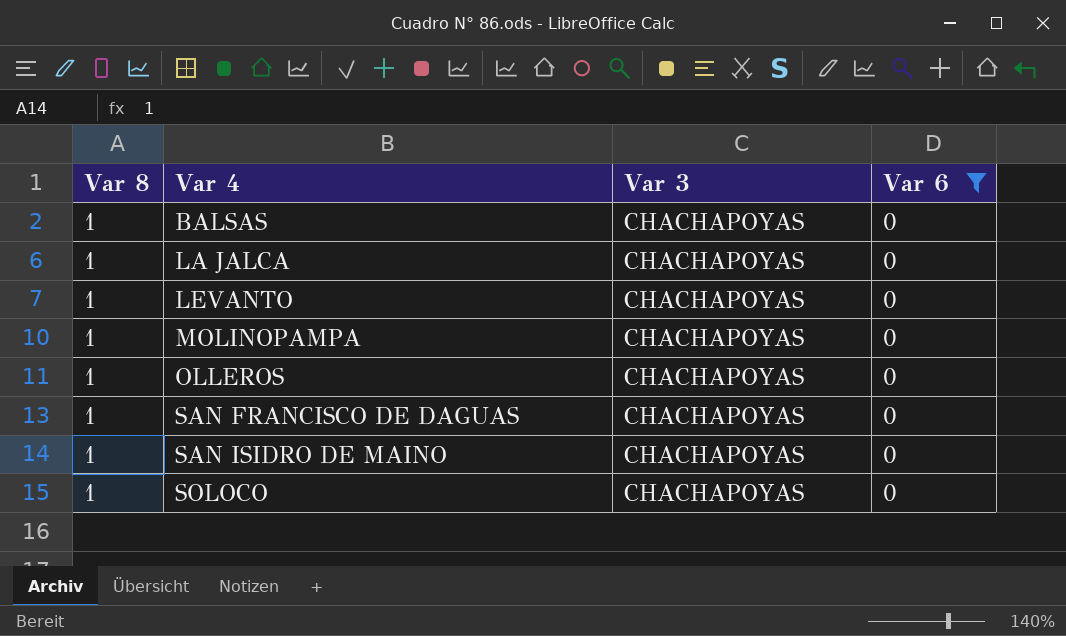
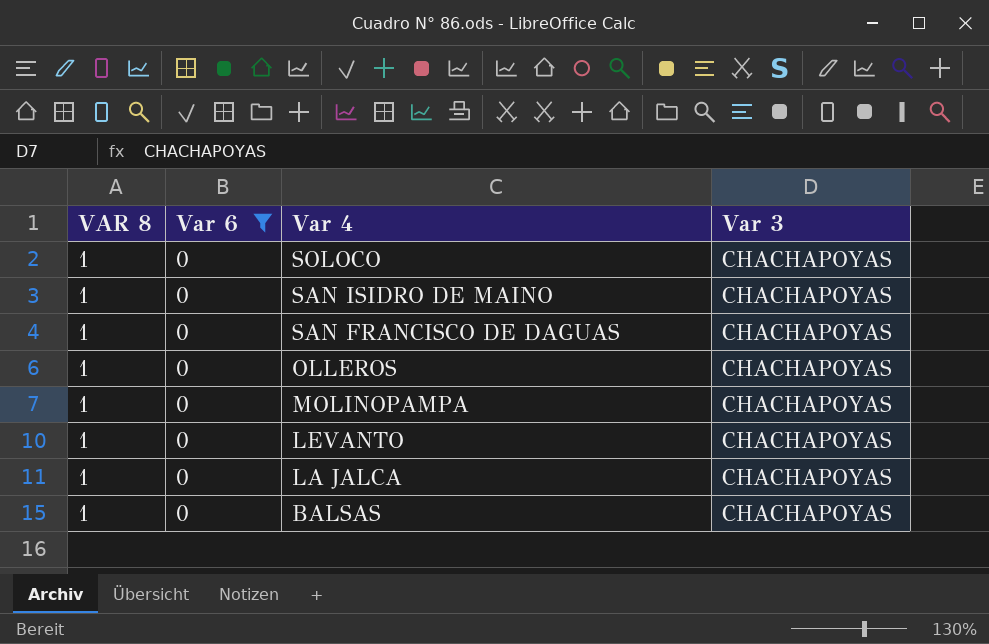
row order: Var 4 ascending -> Var 4 descending
column name: Var 8 -> VAR 8
column Var 6 | position: 4 -> 2

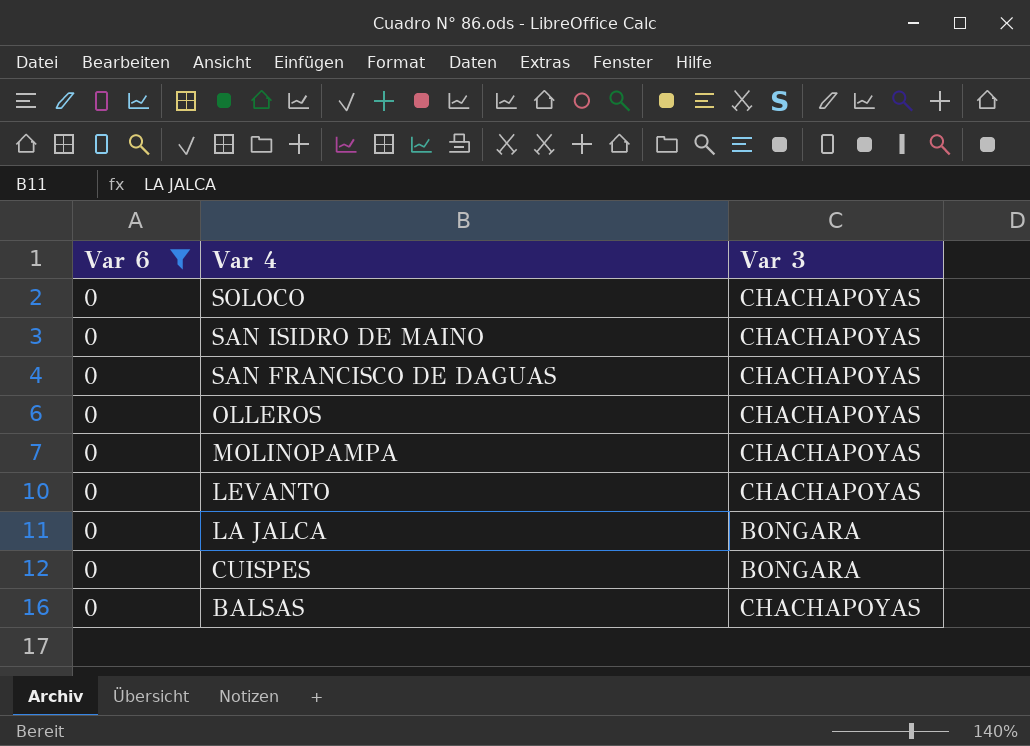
column VAR 8 | position: 1 -> none
LA JALCA | Var 3: CHACHAPOYAS -> BONGARA
row CUISPES: none -> 0 | BONGARA

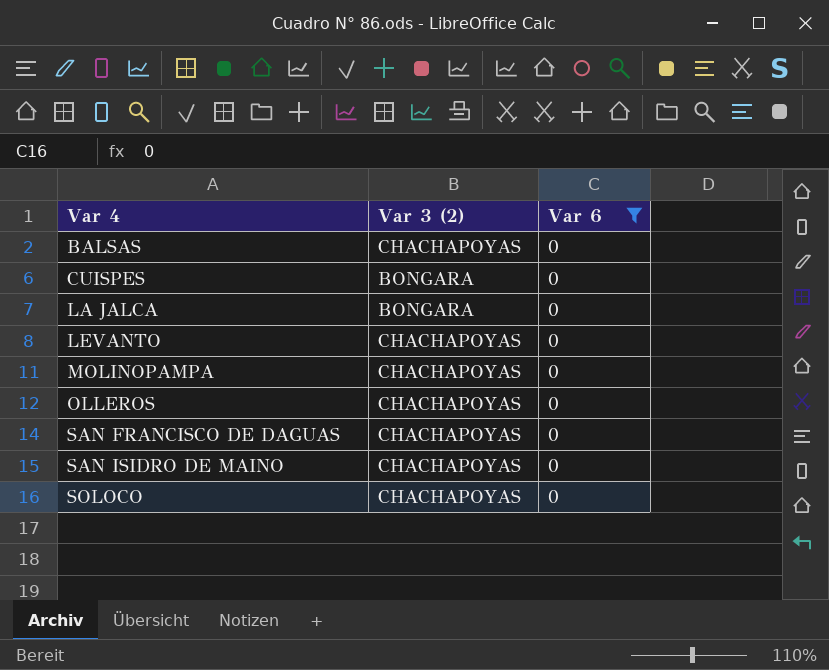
row order: Var 4 descending -> Var 4 ascending
column name: Var 3 -> Var 3 (2)
column Var 6 | position: 1 -> 3

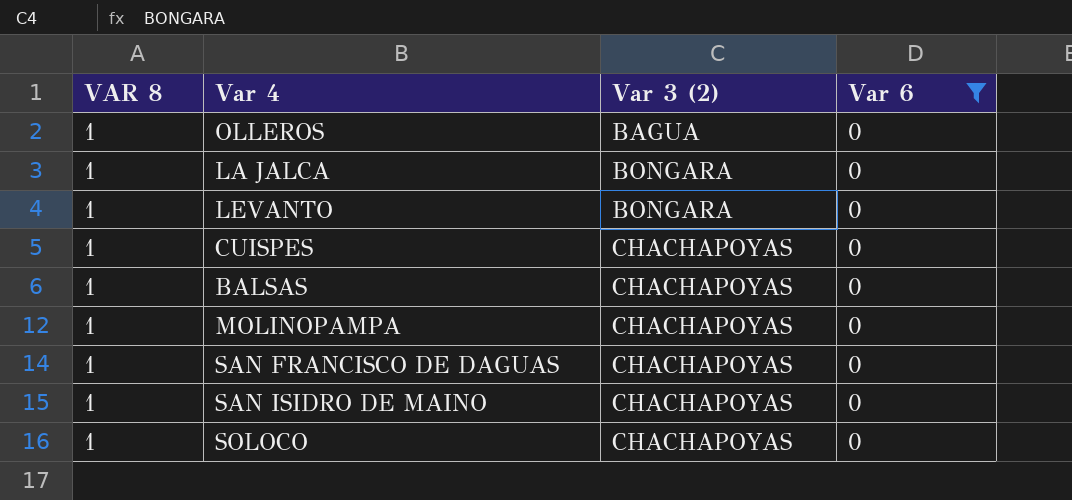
row order: Var 4 ascending -> Var 3 (2) ascending
column VAR 8 | position: none -> 1
OLLEROS | Var 3 (2): CHACHAPOYAS -> BAGUA
LEVANTO | Var 3 (2): CHACHAPOYAS -> BONGARA
CUISPES | Var 3 (2): BONGARA -> CHACHAPOYAS

